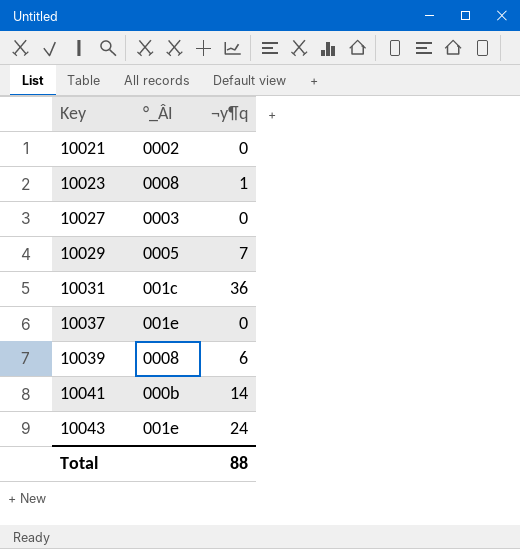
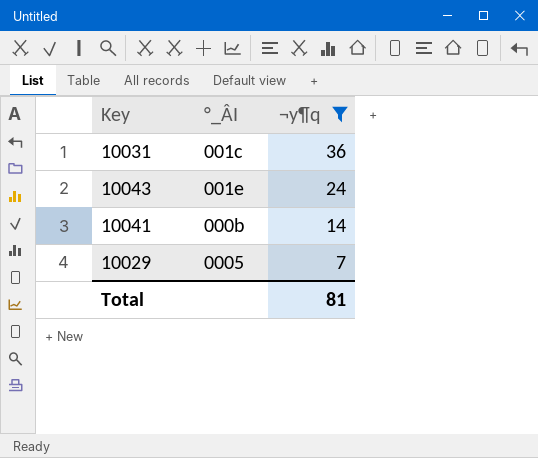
filter: none -> ¬y¶q >= 7
row order: Key ascending -> ¬y¶q descending
Total | ¬y¶q: 88 -> 81

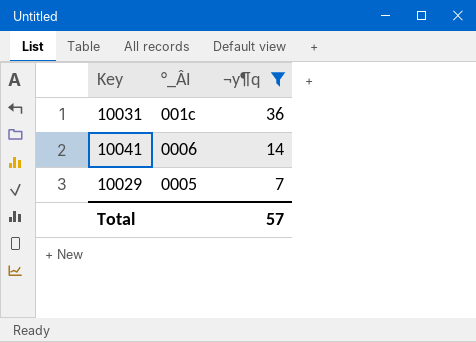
row 10043: 001e | 24 -> none
10041 | °_ÂI: 000b -> 0006
Total | ¬y¶q: 81 -> 57

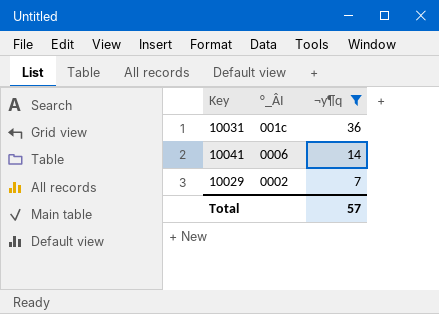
10029 | °_ÂI: 0005 -> 0002

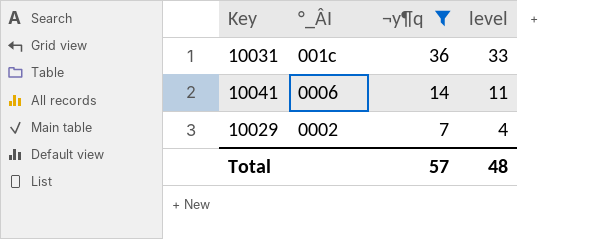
column level | formula: none -> [¬y¶q] - 3

